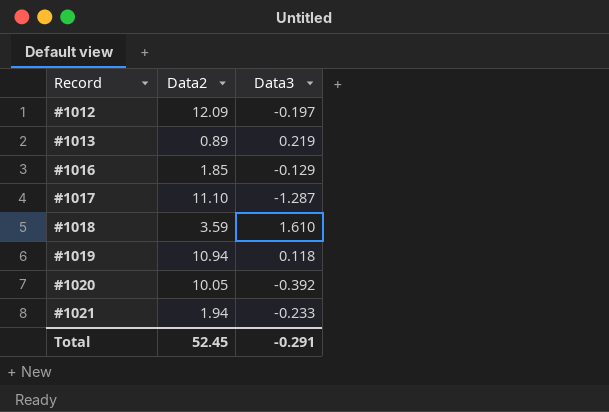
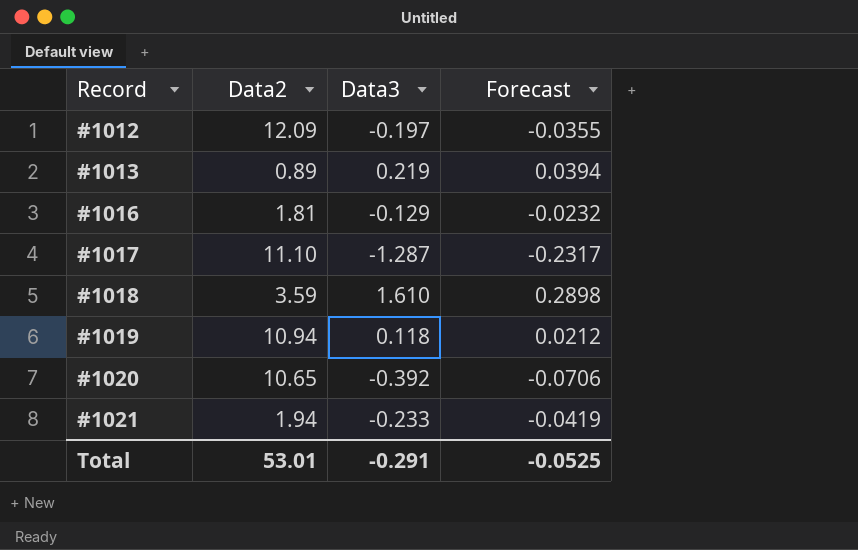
column Forecast | formula: none -> [Data3] * 0.18
#1016 | Data2: 1.85 -> 1.81
#1020 | Data2: 10.05 -> 10.65
Total | Data2: 52.45 -> 53.01

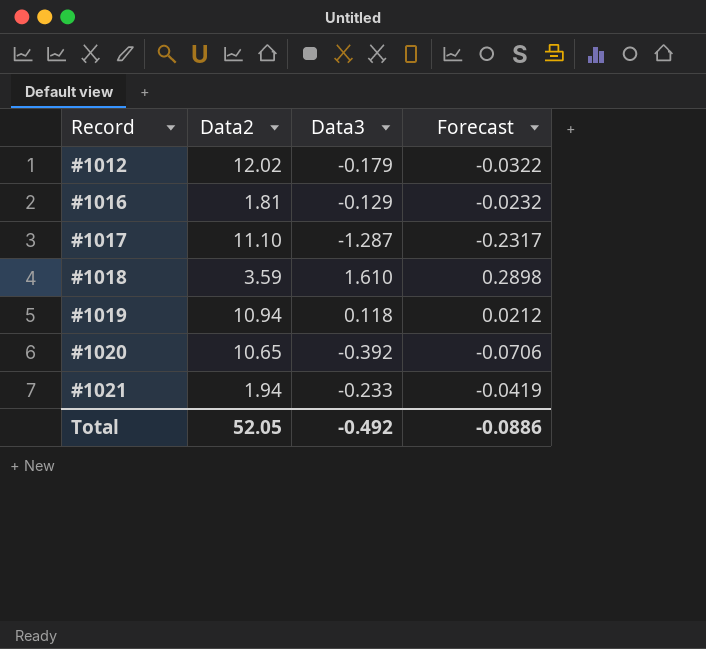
row #1013: 0.89 | 0.219 | 0.0394 -> none
#1012 | Data2: 12.09 -> 12.02
#1012 | Data3: -0.197 -> -0.179
#1012 | Forecast: -0.0355 -> -0.0322
Total | Data2: 53.01 -> 52.05
Total | Data3: -0.291 -> -0.492
Total | Forecast: -0.0525 -> -0.0886

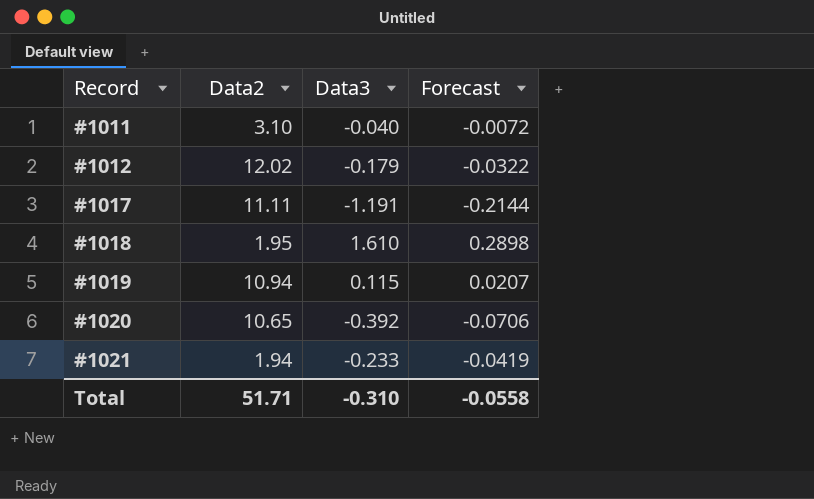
row #1016: 1.81 | -0.129 | -0.0232 -> none
row #1011: none -> 3.10 | -0.040 | -0.0072
#1017 | Data2: 11.10 -> 11.11
#1017 | Data3: -1.287 -> -1.191
#1017 | Forecast: -0.2317 -> -0.2144
#1018 | Data2: 3.59 -> 1.95
#1019 | Data3: 0.118 -> 0.115
#1019 | Forecast: 0.0212 -> 0.0207
Total | Data2: 52.05 -> 51.71
Total | Data3: -0.492 -> -0.310
Total | Forecast: -0.0886 -> -0.0558

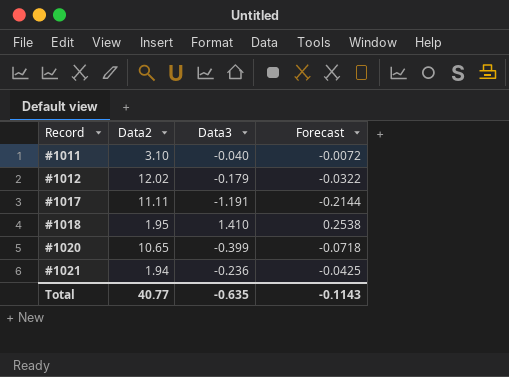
row #1019: 10.94 | 0.115 | 0.0207 -> none
#1018 | Data3: 1.610 -> 1.410
#1018 | Forecast: 0.2898 -> 0.2538
#1020 | Data3: -0.392 -> -0.399
#1020 | Forecast: -0.0706 -> -0.0718
#1021 | Data3: -0.233 -> -0.236
#1021 | Forecast: -0.0419 -> -0.0425
Total | Data2: 51.71 -> 40.77
Total | Data3: -0.310 -> -0.635
Total | Forecast: -0.0558 -> -0.1143

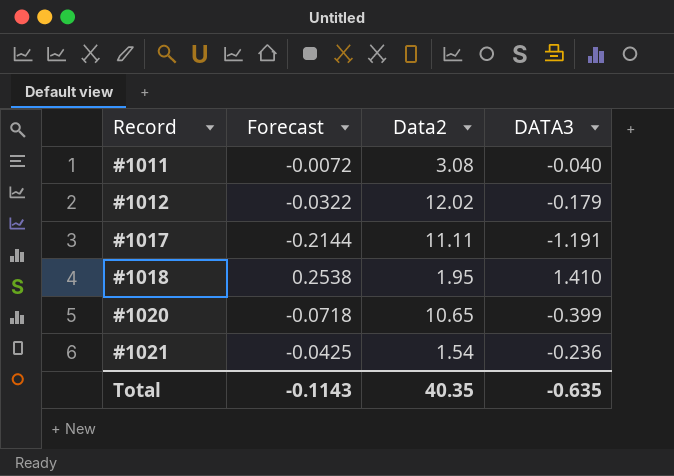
column Forecast | position: 4 -> 2
column name: Data3 -> DATA3
#1011 | Data2: 3.10 -> 3.08
#1021 | Data2: 1.94 -> 1.54
Total | Data2: 40.77 -> 40.35

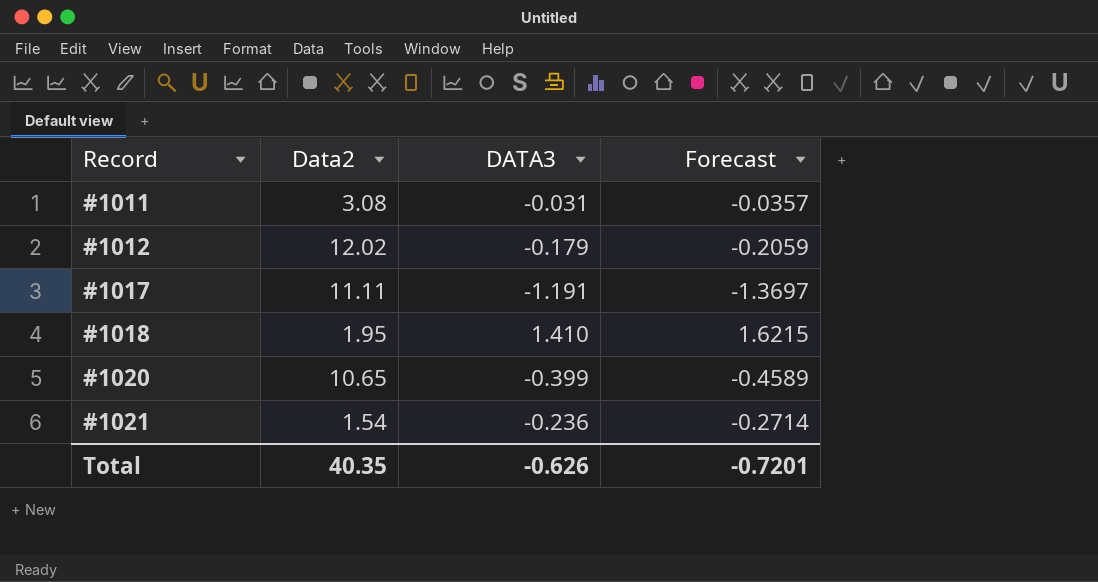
column Forecast | formula: [DATA3] * 0.18 -> [DATA3] * 1.15
column Forecast | position: 2 -> 4
#1011 | DATA3: -0.040 -> -0.031
Total | DATA3: -0.635 -> -0.626
Total | Forecast: -0.1143 -> -0.7201

